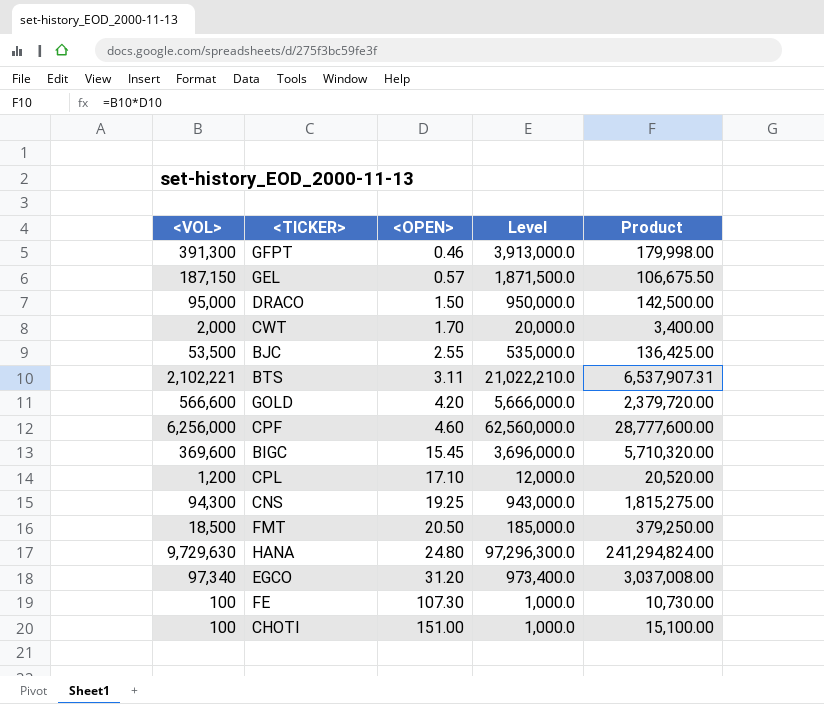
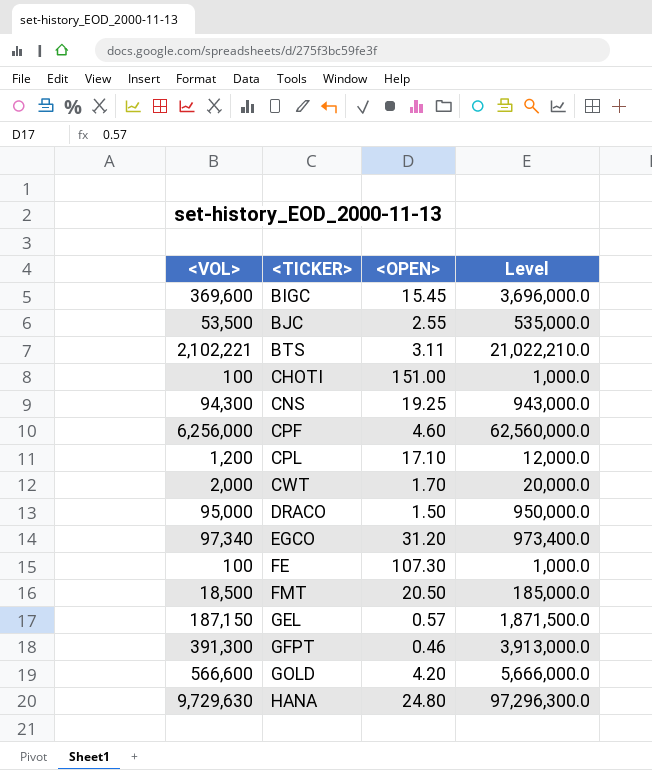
row order: <OPEN> ascending -> <TICKER> ascending
column Product | formula: [<VOL>] * [<OPEN>] -> none

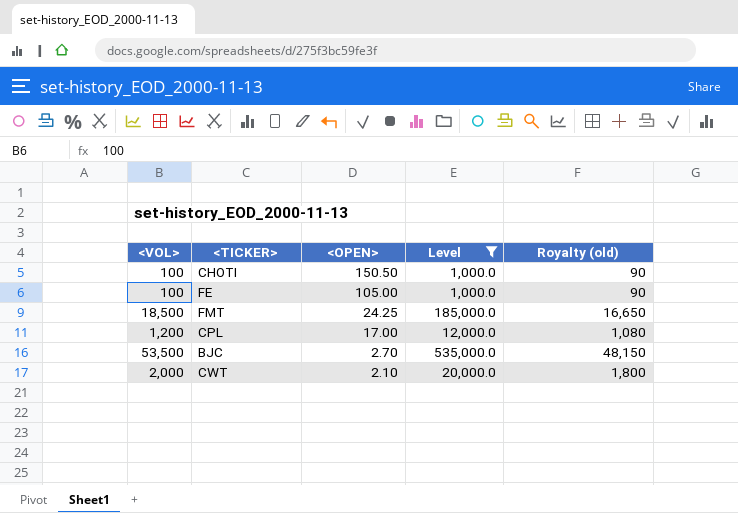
filter: none -> Level <= 535,000.0
row order: <TICKER> ascending -> <OPEN> descending
column Royalty (old) | formula: none -> [<VOL>] * 0.9
CHOTI | <OPEN>: 151.00 -> 150.50
FE | <OPEN>: 107.30 -> 105.00
FMT | <OPEN>: 20.50 -> 24.25
CPL | <OPEN>: 17.10 -> 17.00
BJC | <OPEN>: 2.55 -> 2.70
CWT | <OPEN>: 1.70 -> 2.10

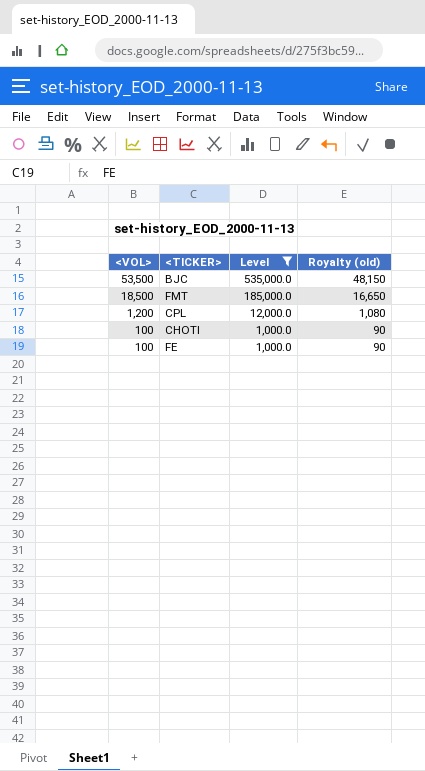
row order: <OPEN> descending -> <VOL> descending
column <OPEN> | position: 3 -> none
row CWT: 2,000 | 2.10 | 20,000.0 | 1,800 -> none

